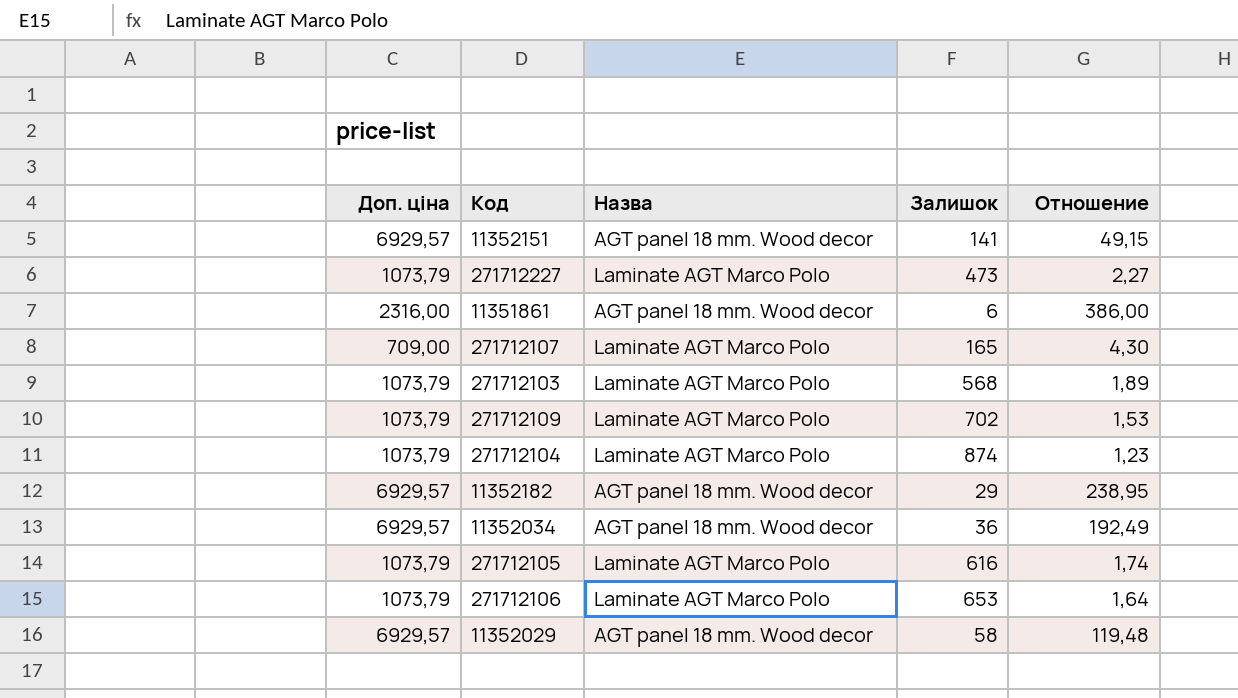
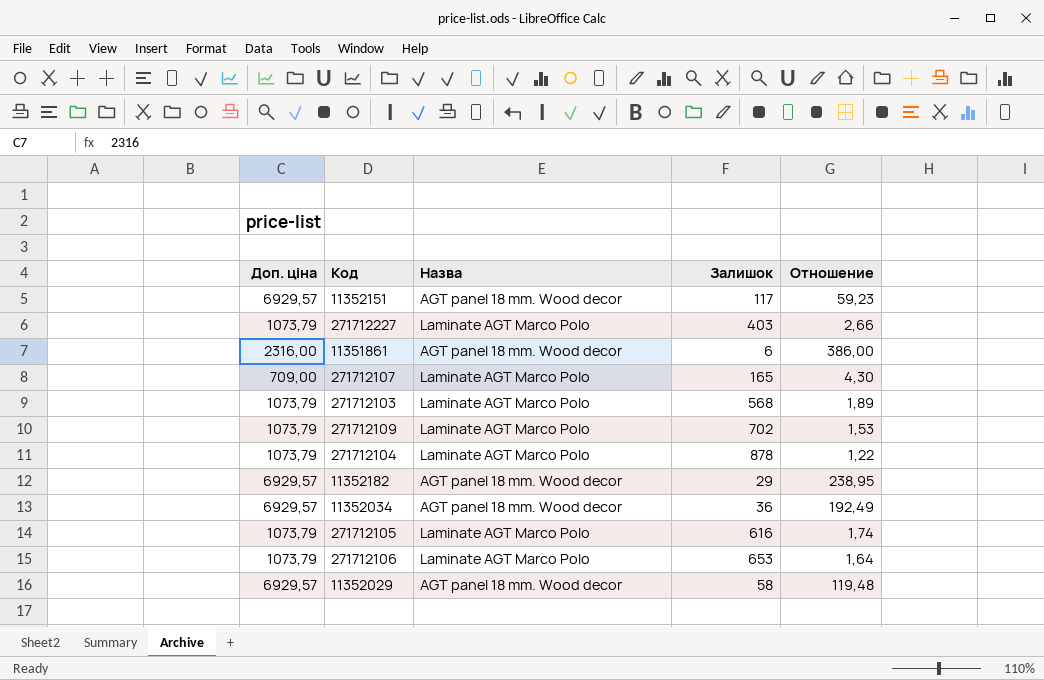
11352151 | Залишок: 141 -> 117
11352151 | Отношение: 49,15 -> 59,23
271712227 | Залишок: 473 -> 403
271712227 | Отношение: 2,27 -> 2,66
271712104 | Залишок: 874 -> 878
271712104 | Отношение: 1,23 -> 1,22

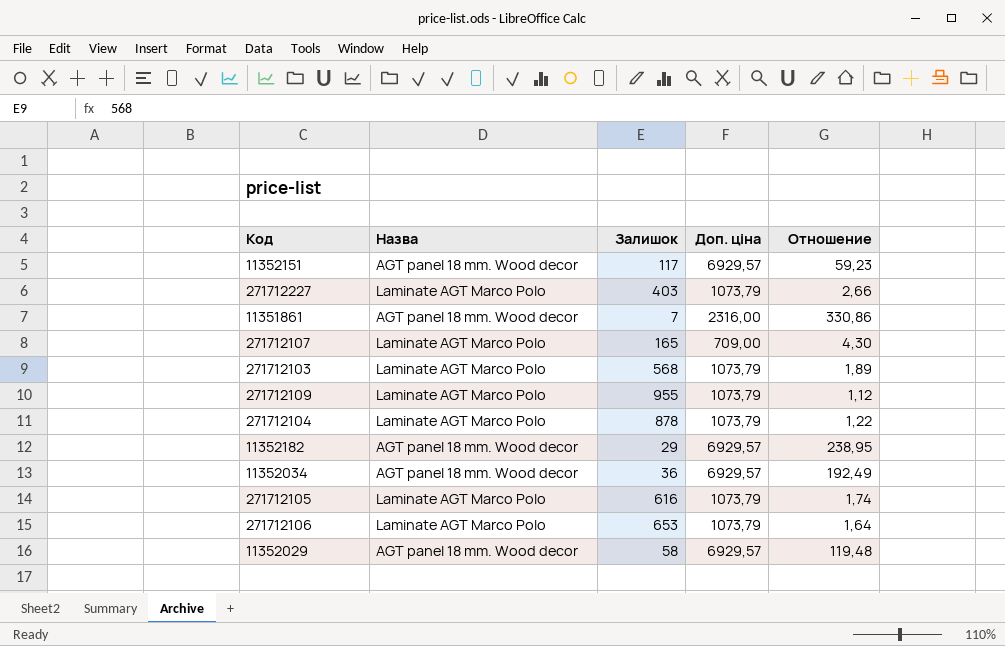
column Доп. ціна | position: 1 -> 4
11351861 | Залишок: 6 -> 7
11351861 | Отношение: 386,00 -> 330,86
271712109 | Залишок: 702 -> 955
271712109 | Отношение: 1,53 -> 1,12

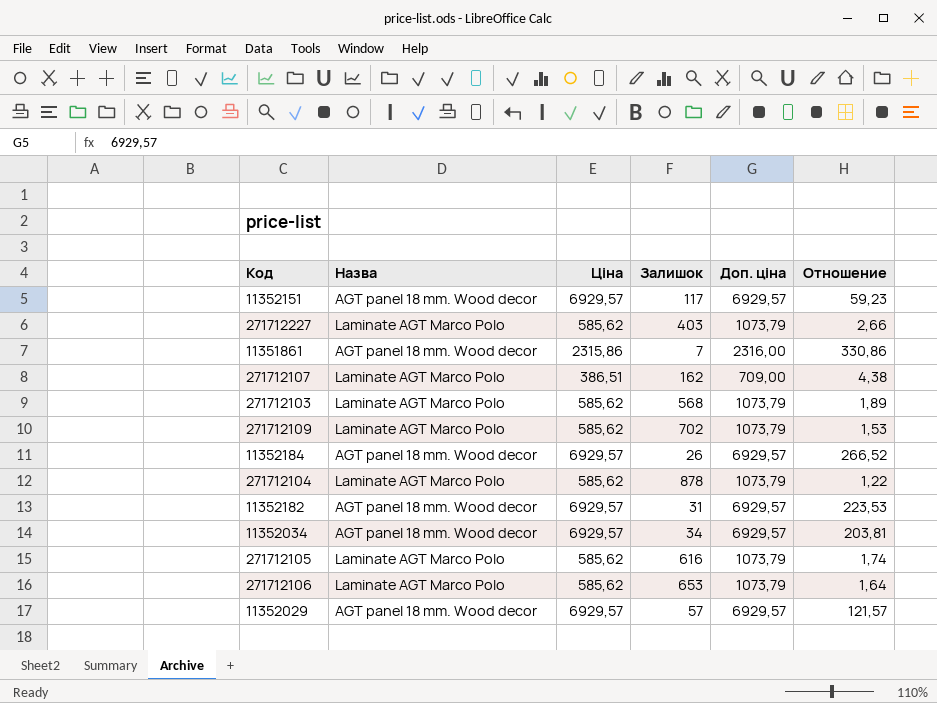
column Ціна | position: none -> 3
271712107 | Залишок: 165 -> 162
271712107 | Отношение: 4,30 -> 4,38
271712109 | Залишок: 955 -> 702
271712109 | Отношение: 1,12 -> 1,53
row 11352184: none -> AGT panel 18 mm. Wood decor | 6929,57 | 26 | 6929,57 | 266,52
11352182 | Залишок: 29 -> 31
11352182 | Отношение: 238,95 -> 223,53
11352034 | Залишок: 36 -> 34
11352034 | Отношение: 192,49 -> 203,81
11352029 | Залишок: 58 -> 57
11352029 | Отношение: 119,48 -> 121,57

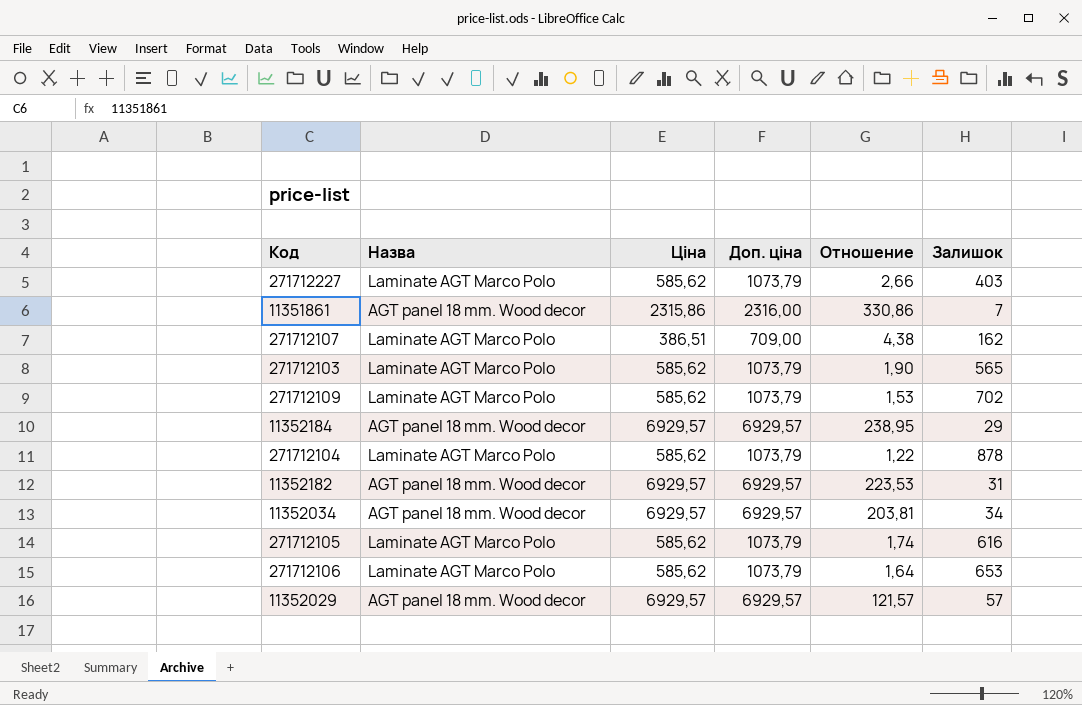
column Залишок | position: 4 -> 6
row 11352151: AGT panel 18 mm. Wood decor | 6929,57 | 117 | 6929,57 | 59,23 -> none
271712103 | Отношение: 1,89 -> 1,90
271712103 | Залишок: 568 -> 565
11352184 | Отношение: 266,52 -> 238,95
11352184 | Залишок: 26 -> 29

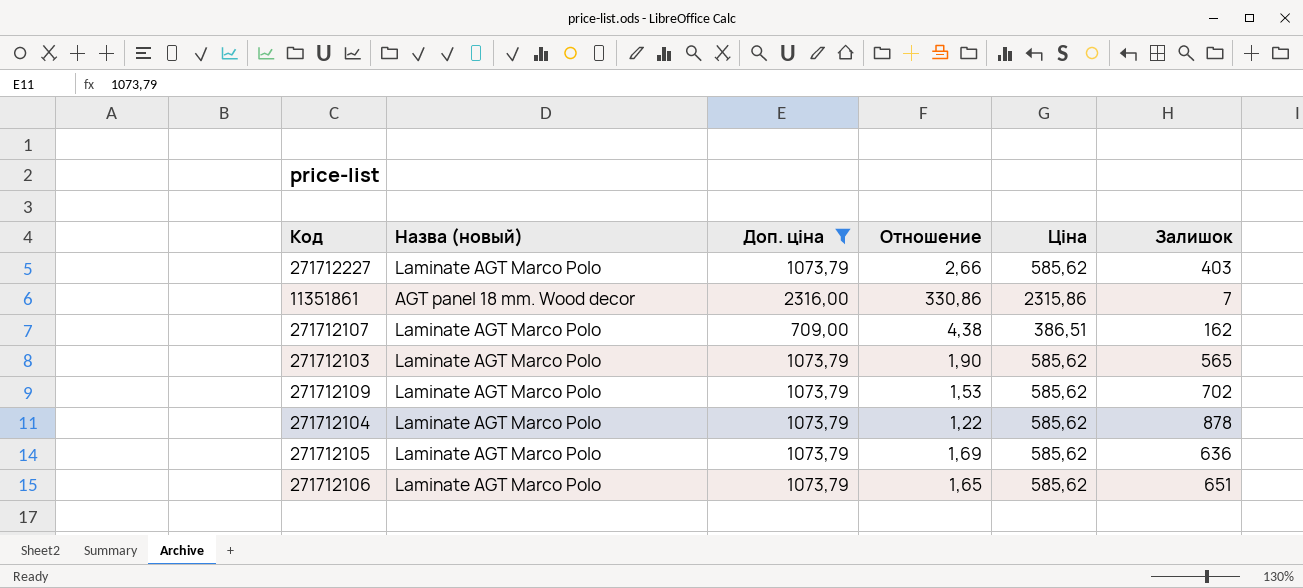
filter: none -> Доп. ціна != 6929,57
column name: Назва -> Назва (новый)
column Ціна | position: 3 -> 5
271712105 | Отношение: 1,74 -> 1,69
271712105 | Залишок: 616 -> 636
271712106 | Отношение: 1,64 -> 1,65
271712106 | Залишок: 653 -> 651

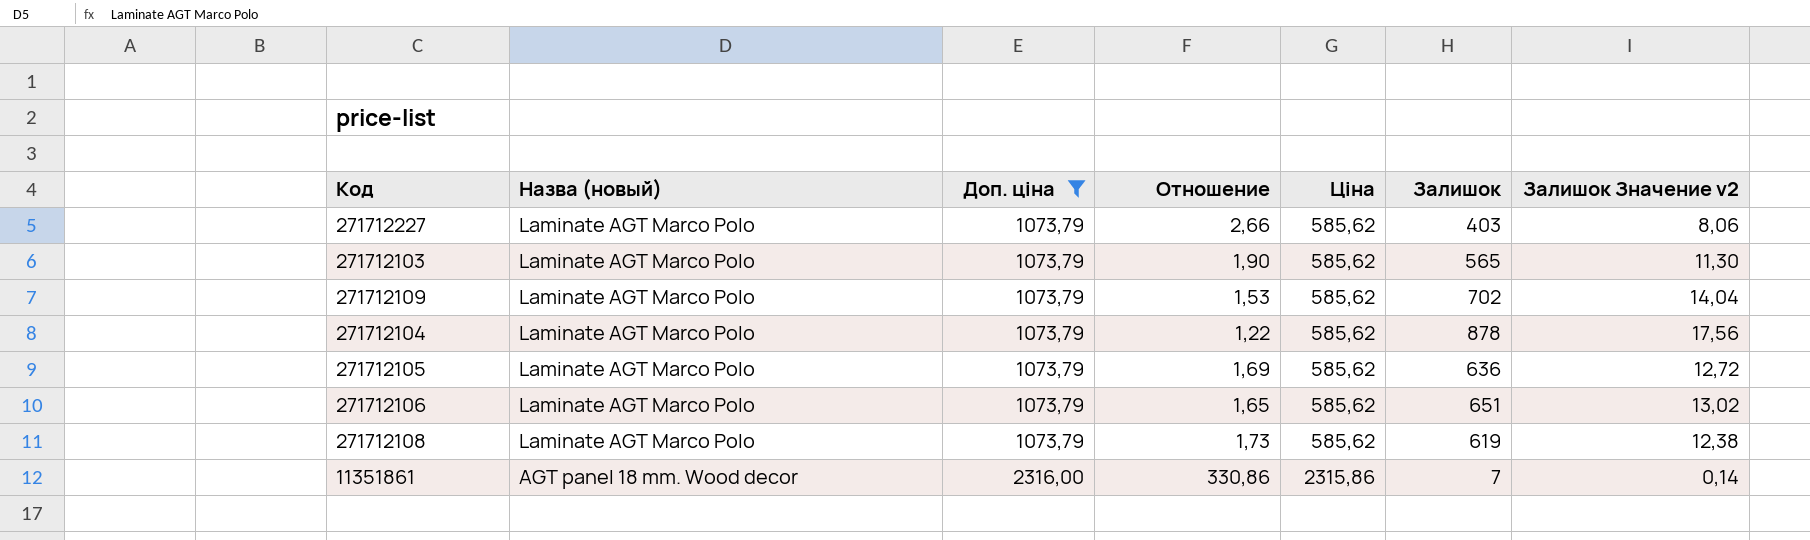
row order: none -> Назва (новый) descending
column Залишок Значение v2 | formula: none -> [Залишок] * 0,02
row 271712107: Laminate AGT Marco Polo | 709,00 | 4,38 | 386,51 | 162 -> none
row 271712108: none -> Laminate AGT Marco Polo | 1073,79 | 1,73 | 585,62 | 619 | 12,38

